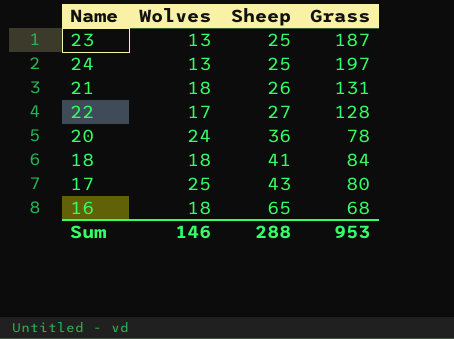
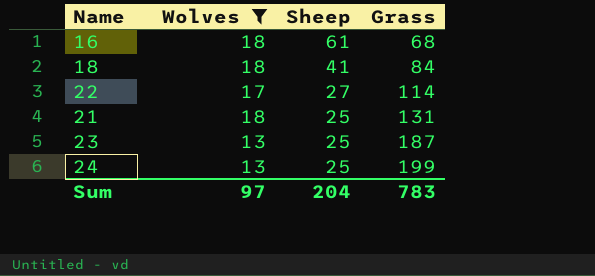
filter: none -> Wolves <= 18
row order: Sheep ascending -> Sheep descending
16 | Sheep: 65 -> 61
22 | Grass: 128 -> 114
21 | Sheep: 26 -> 25
24 | Grass: 197 -> 199
Sum | Wolves: 146 -> 97
Sum | Sheep: 288 -> 204
Sum | Grass: 953 -> 783

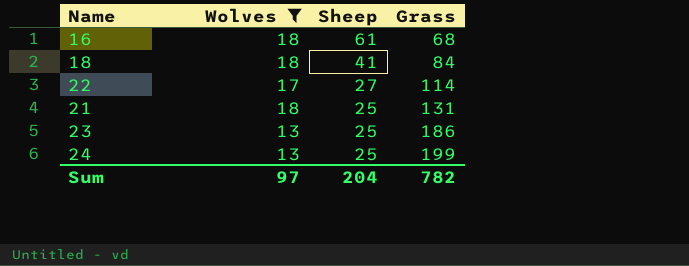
23 | Grass: 187 -> 186
Sum | Grass: 783 -> 782

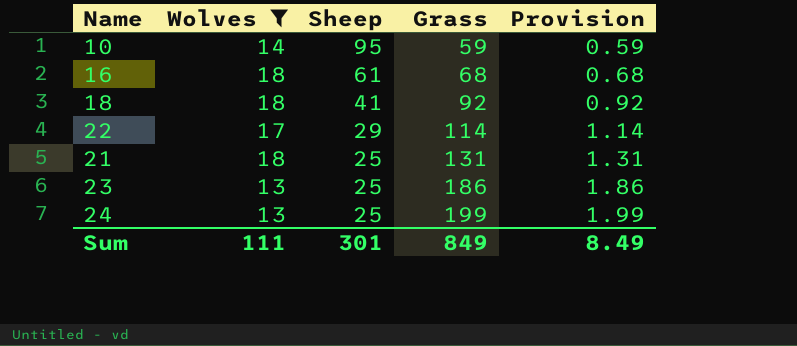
column Provision | formula: none -> [Grass] * 0.01
row 10: none -> 14 | 95 | 59 | 0.59
18 | Grass: 84 -> 92
22 | Sheep: 27 -> 29
Sum | Wolves: 97 -> 111
Sum | Sheep: 204 -> 301
Sum | Grass: 782 -> 849

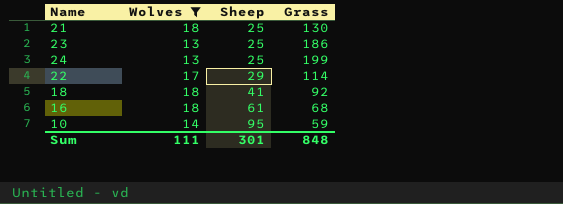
row order: Sheep descending -> Sheep ascending
column Provision | formula: [Grass] * 0.01 -> none
21 | Grass: 131 -> 130
Sum | Grass: 849 -> 848

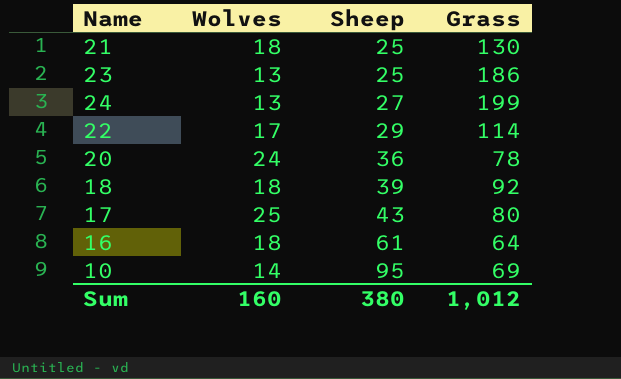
filter: Wolves <= 18 -> none
24 | Sheep: 25 -> 27
18 | Sheep: 41 -> 39
16 | Grass: 68 -> 64
10 | Grass: 59 -> 69
Sum | Wolves: 111 -> 160
Sum | Sheep: 301 -> 380
Sum | Grass: 848 -> 1,012

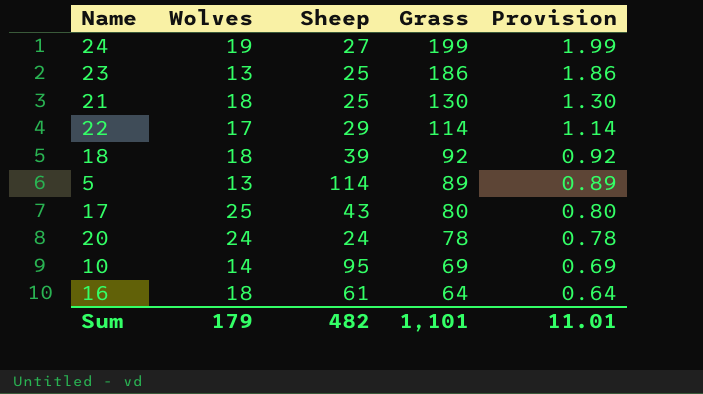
row order: Sheep ascending -> Grass descending
column Provision | formula: none -> [Grass] * 0.01
24 | Wolves: 13 -> 19
row 5: none -> 13 | 114 | 89 | 0.89
20 | Sheep: 36 -> 24
Sum | Wolves: 160 -> 179
Sum | Sheep: 380 -> 482
Sum | Grass: 1,012 -> 1,101

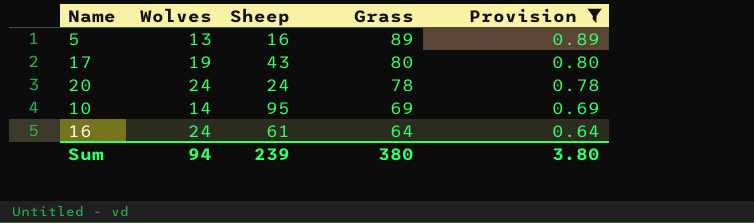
filter: none -> Provision <= 0.89
5 | Sheep: 114 -> 16
17 | Wolves: 25 -> 19
16 | Wolves: 18 -> 24
Sum | Wolves: 179 -> 94
Sum | Sheep: 482 -> 239
Sum | Grass: 1,101 -> 380
Sum | Provision: 11.01 -> 3.80

